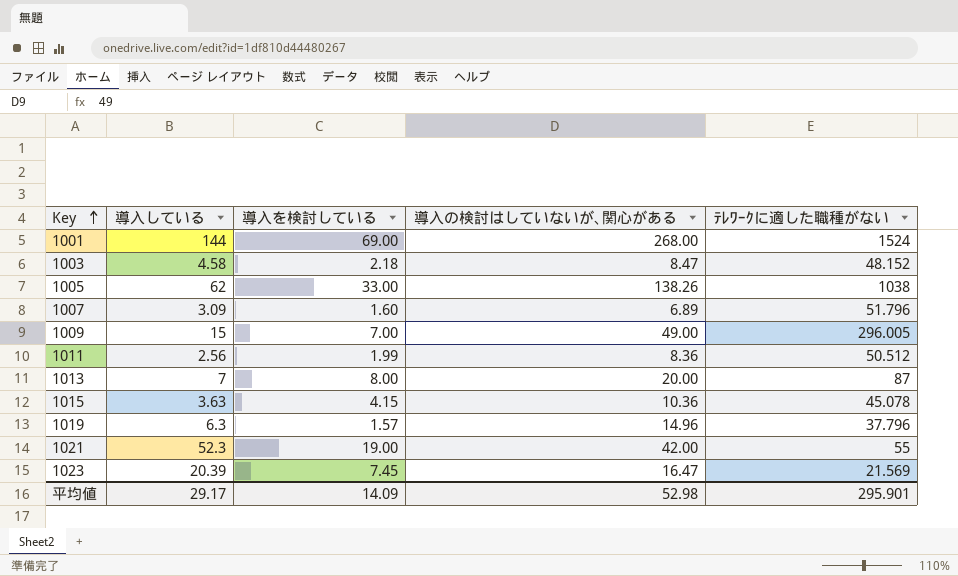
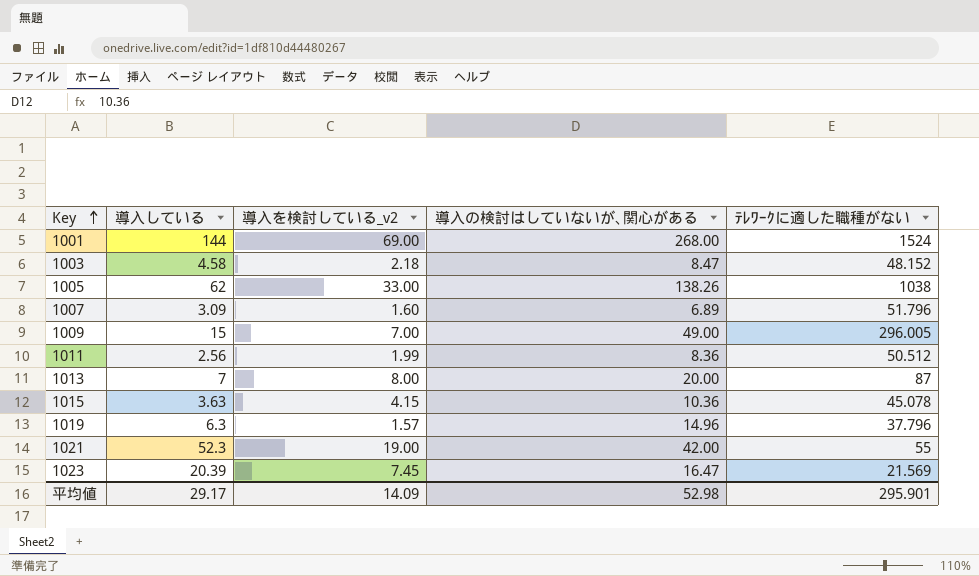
column name: 導入を検討している -> 導入を検討している_v2

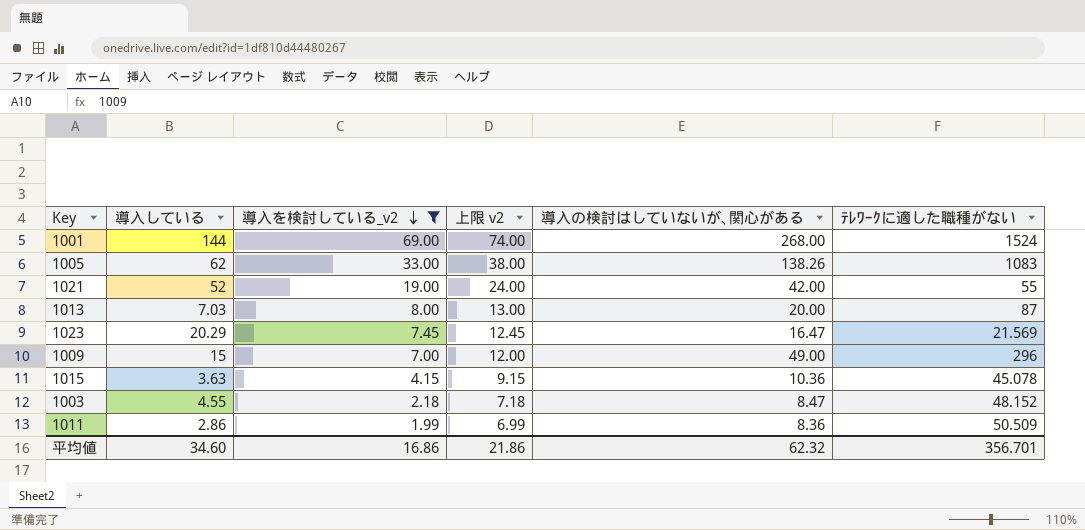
filter: none -> 導入を検討している_v2 >= 1.99
row order: Key ascending -> 導入を検討している_v2 descending
column 上限 v2 | formula: none -> [導入を検討している_v2] + 5
1005 | ﾃﾚﾜｰｸに適した職種がない: 1038 -> 1083
1021 | 導入している: 52.3 -> 52
1013 | 導入している: 7 -> 7.03
1023 | 導入している: 20.39 -> 20.29
1009 | ﾃﾚﾜｰｸに適した職種がない: 296.005 -> 296
1003 | 導入している: 4.58 -> 4.55
1011 | 導入している: 2.56 -> 2.86
1011 | ﾃﾚﾜｰｸに適した職種がない: 50.512 -> 50.509
平均値 | 導入している: 29.17 -> 34.60
平均値 | 導入を検討している_v2: 14.09 -> 16.86
平均値 | 導入の検討はしていないが､関心がある: 52.98 -> 62.32
平均値 | ﾃﾚﾜｰｸに適した職種がない: 295.901 -> 356.701

